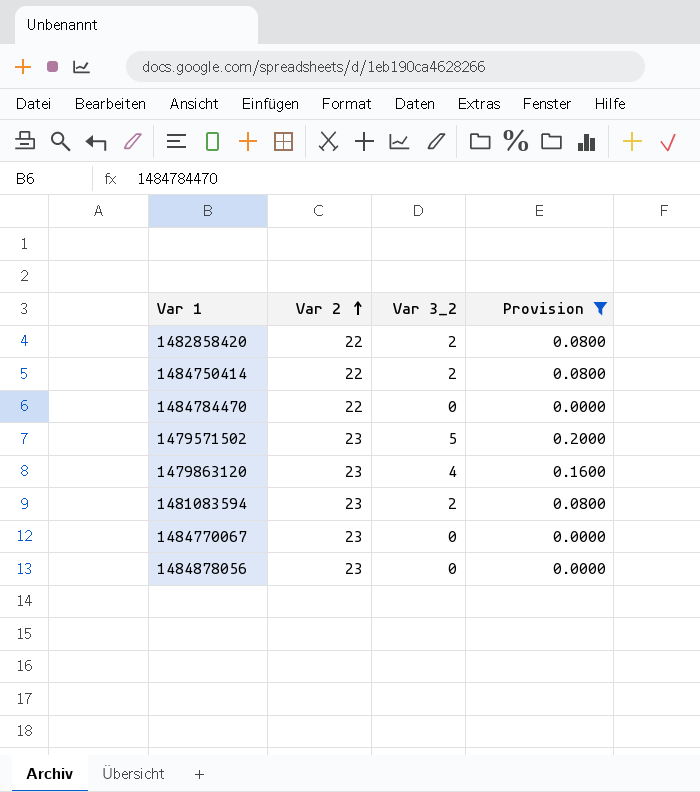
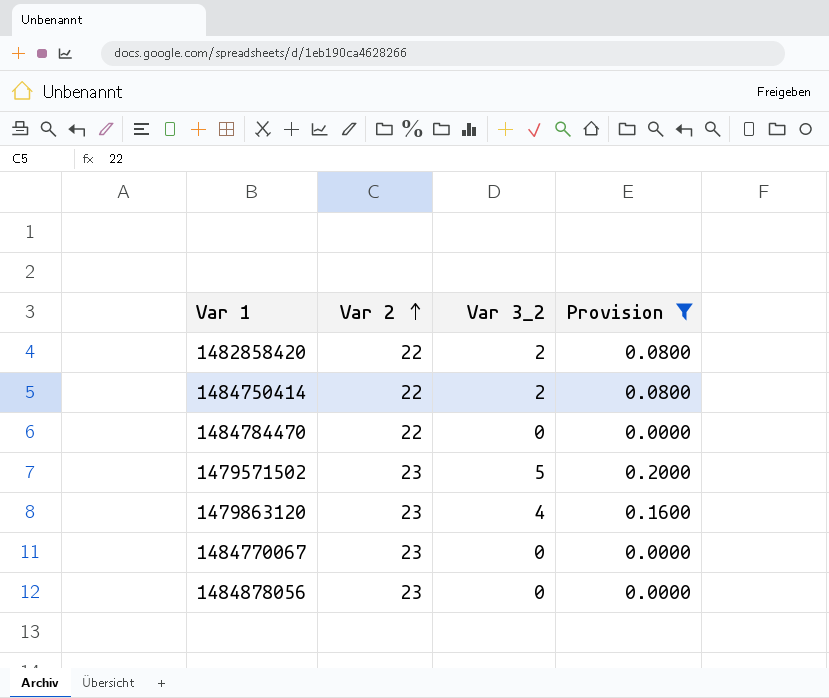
row 1481083594: 23 | 2 | 0.0800 -> none

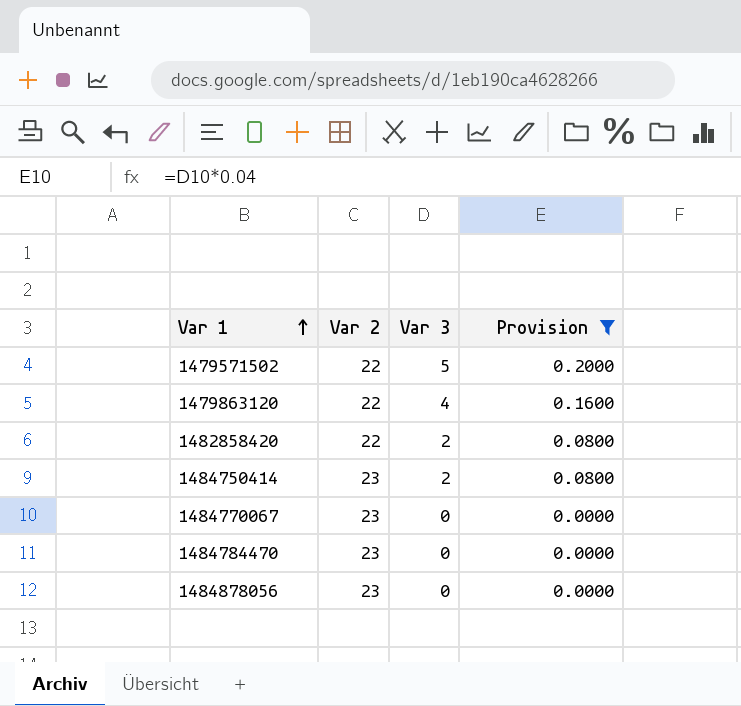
row order: Var 2 ascending -> Var 1 ascending
column name: Var 3_2 -> Var 3
1479571502 | Var 2: 23 -> 22
1479863120 | Var 2: 23 -> 22
1484750414 | Var 2: 22 -> 23
1484784470 | Var 2: 22 -> 23

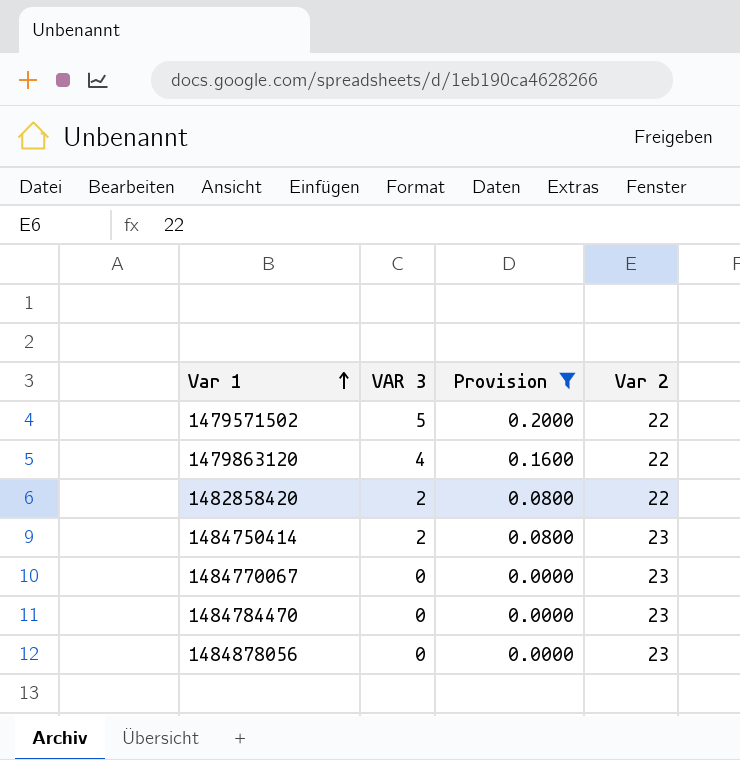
column name: Var 3 -> VAR 3
column Var 2 | position: 2 -> 4

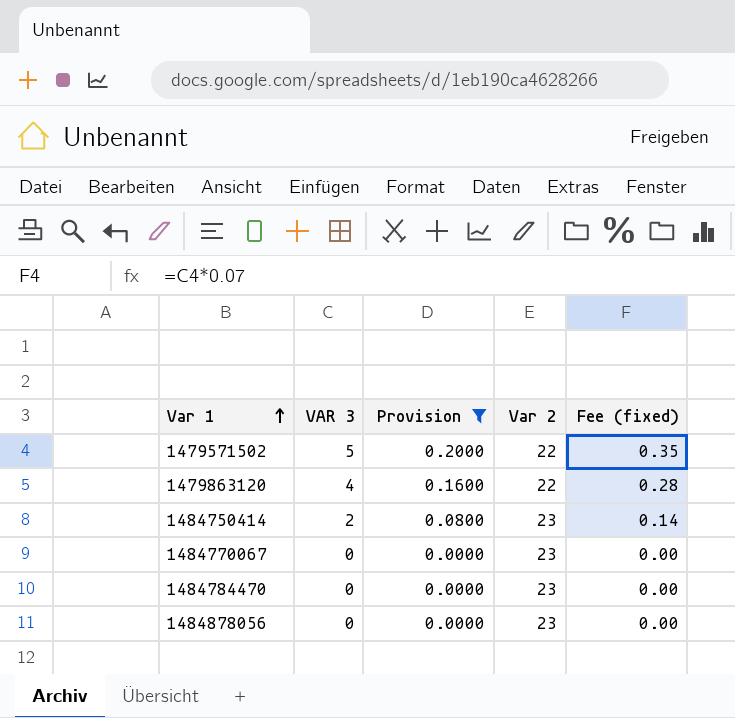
column Fee (fixed) | formula: none -> [VAR 3] * 0.07
row 1482858420: 2 | 0.0800 | 22 -> none

